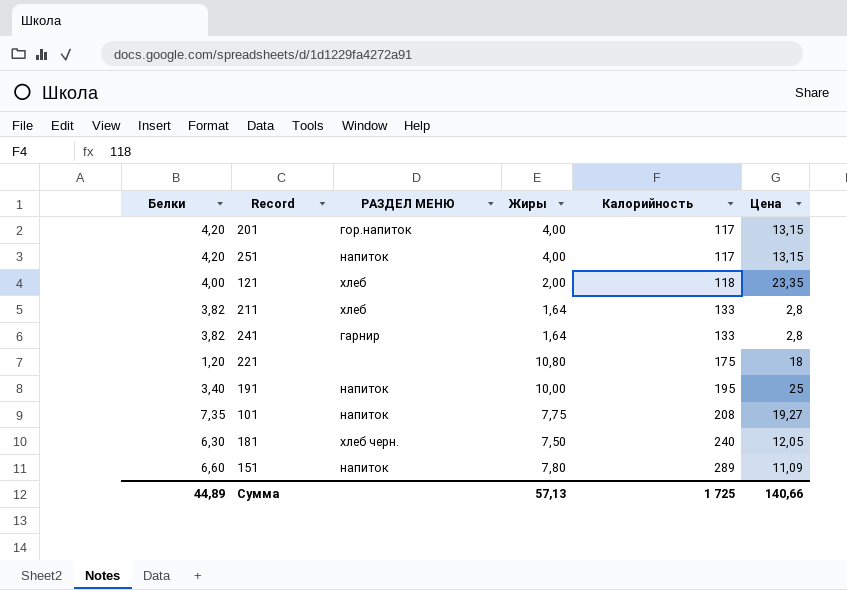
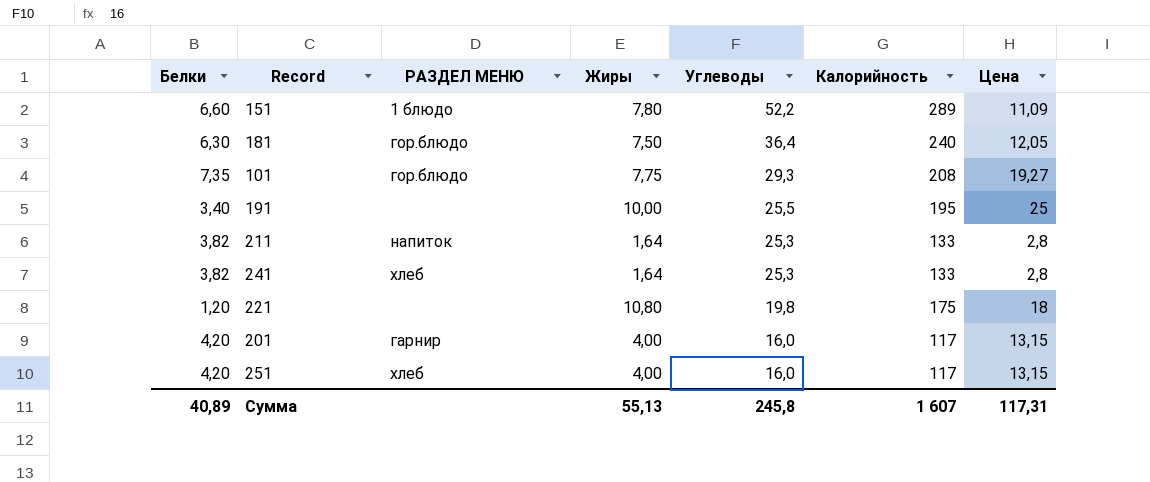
row order: Калорийность ascending -> Углеводы descending
column Углеводы | position: none -> 5
row 121: 4,00 | хлеб | 2,00 | 118 | 23,35 -> none
151 | РАЗДЕЛ МЕНЮ: напиток -> 1 блюдо
181 | РАЗДЕЛ МЕНЮ: хлеб черн. -> гор.блюдо
101 | РАЗДЕЛ МЕНЮ: напиток -> гор.блюдо
191 | РАЗДЕЛ МЕНЮ: напиток -> none
211 | РАЗДЕЛ МЕНЮ: хлеб -> напиток
241 | РАЗДЕЛ МЕНЮ: гарнир -> хлеб
201 | РАЗДЕЛ МЕНЮ: гор.напиток -> гарнир
251 | РАЗДЕЛ МЕНЮ: напиток -> хлеб
Сумма | Белки: 44,89 -> 40,89
Сумма | Жиры: 57,13 -> 55,13
Сумма | Калорийность: 1 725 -> 1 607
Сумма | Цена: 140,66 -> 117,31

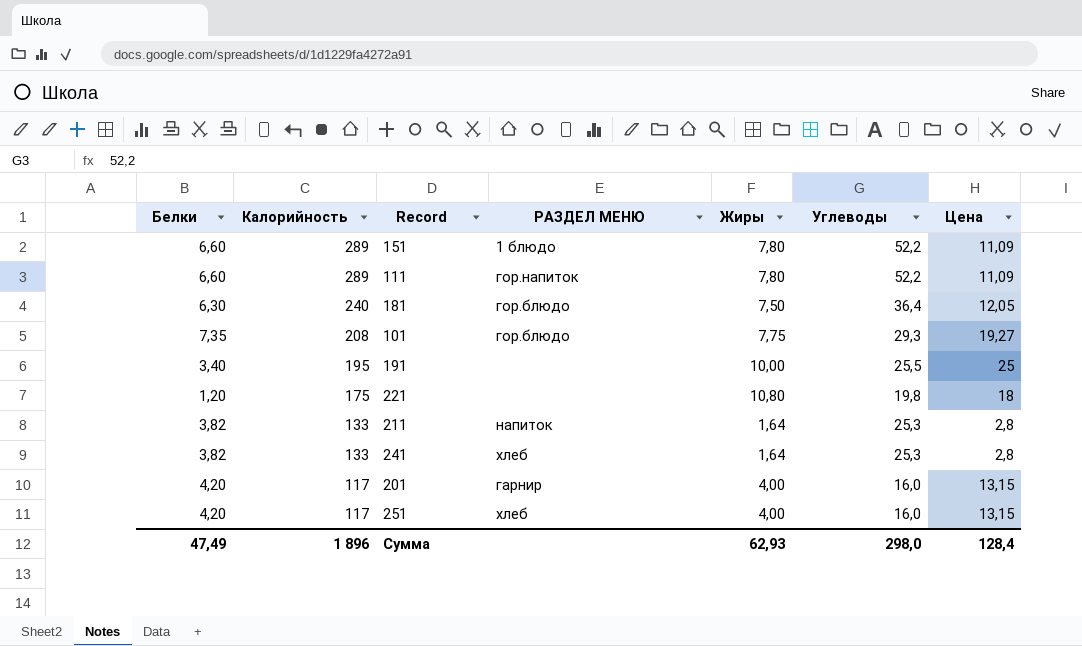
row order: Углеводы descending -> Калорийность descending
column Калорийность | position: 6 -> 2
row 111: none -> 6,60 | 289 | гор.напиток | 7,80 | 52,2 | 11,09
Сумма | Белки: 40,89 -> 47,49
Сумма | Калорийность: 1 607 -> 1 896
Сумма | Жиры: 55,13 -> 62,93
Сумма | Углеводы: 245,8 -> 298,0
Сумма | Цена: 117,31 -> 128,4

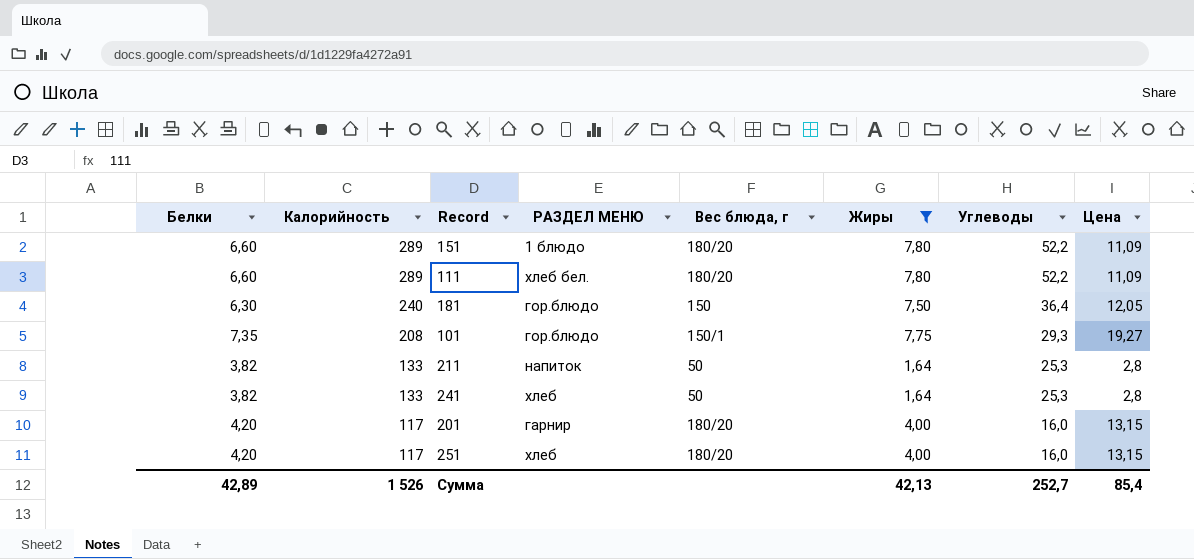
filter: none -> Жиры <= 7,80
column Вес блюда, г | position: none -> 5
111 | РАЗДЕЛ МЕНЮ: гор.напиток -> хлеб бел.
Сумма | Белки: 47,49 -> 42,89
Сумма | Калорийность: 1 896 -> 1 526
Сумма | Жиры: 62,93 -> 42,13
Сумма | Углеводы: 298,0 -> 252,7
Сумма | Цена: 128,4 -> 85,4

